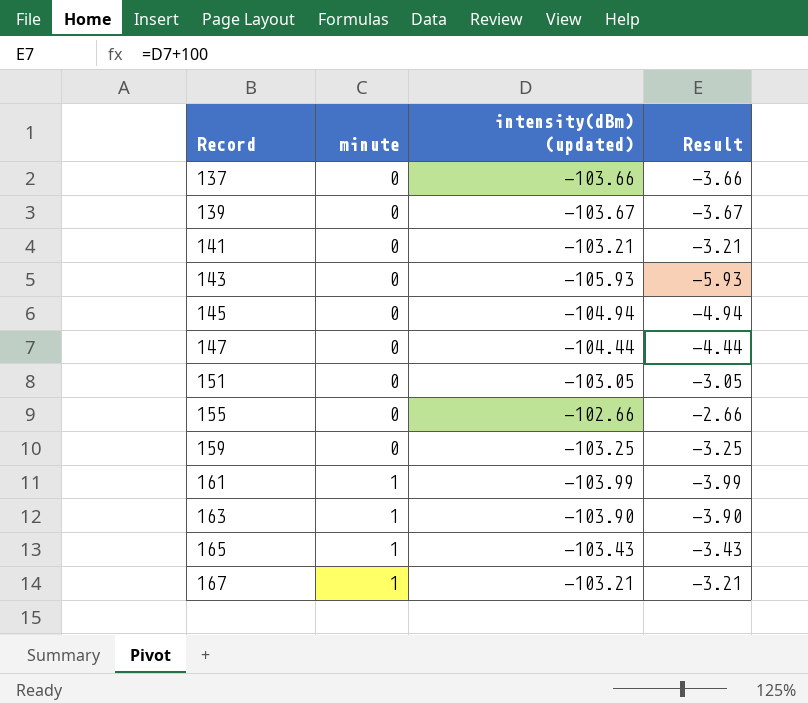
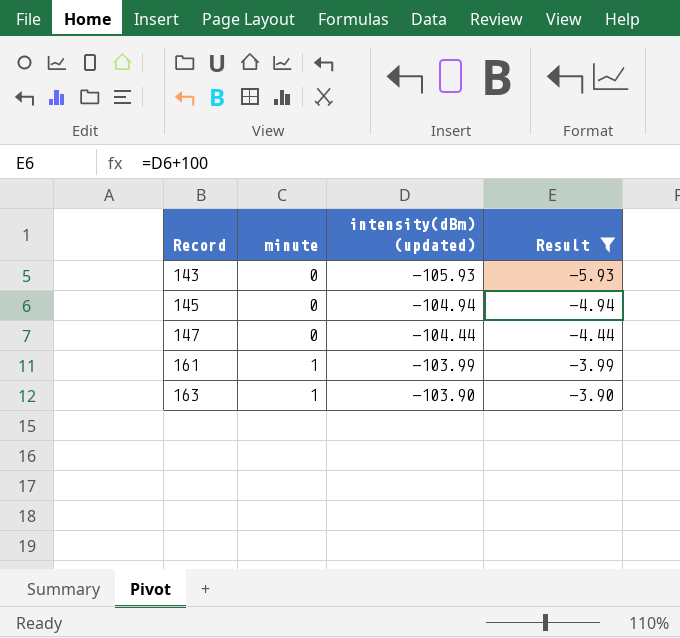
filter: none -> Result <= -3.90

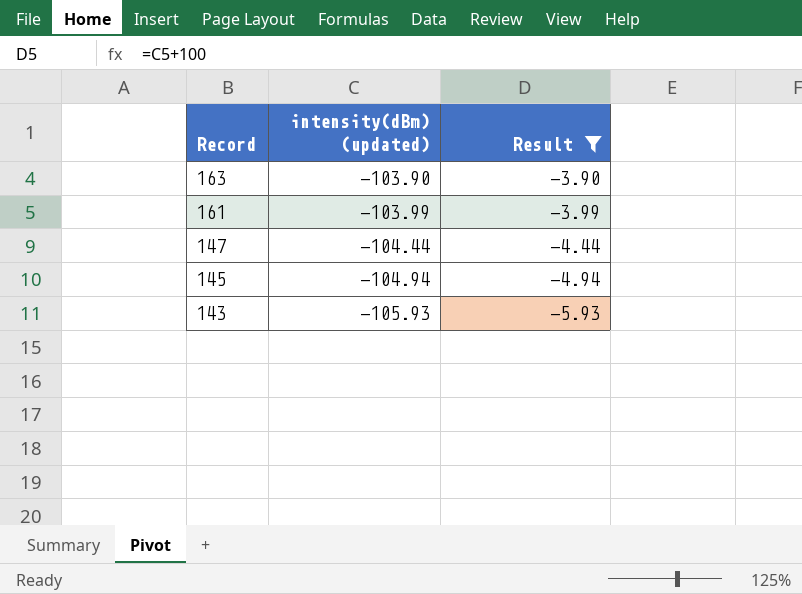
row order: Record ascending -> Record descending
column minute | position: 2 -> none

